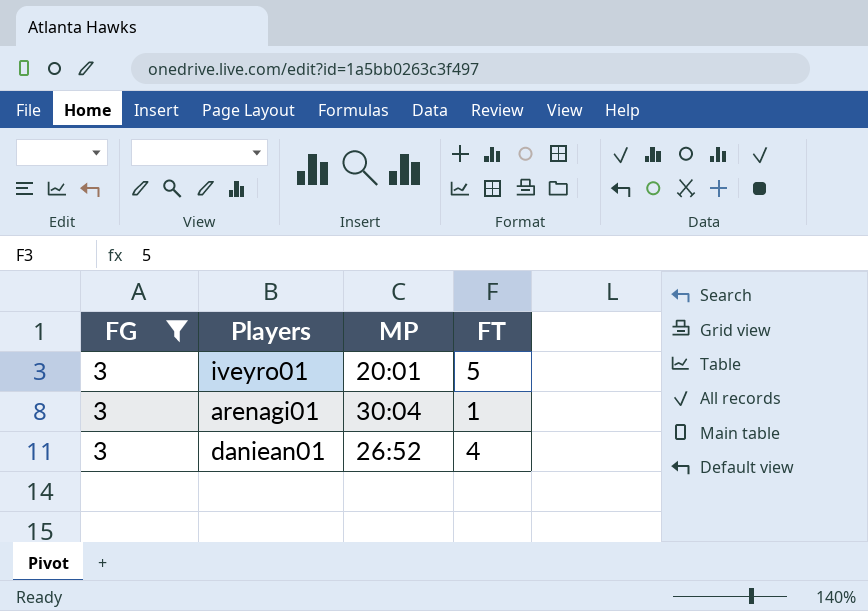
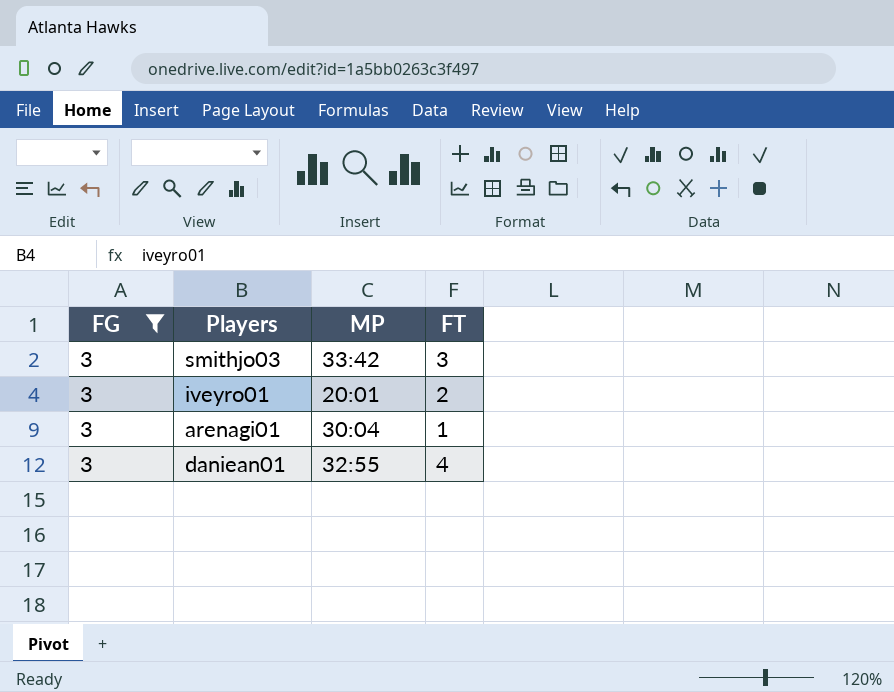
row smithjo03: none -> 3 | 33:42 | 3
iveyro01 | FT: 5 -> 2
daniean01 | MP: 26:52 -> 32:55

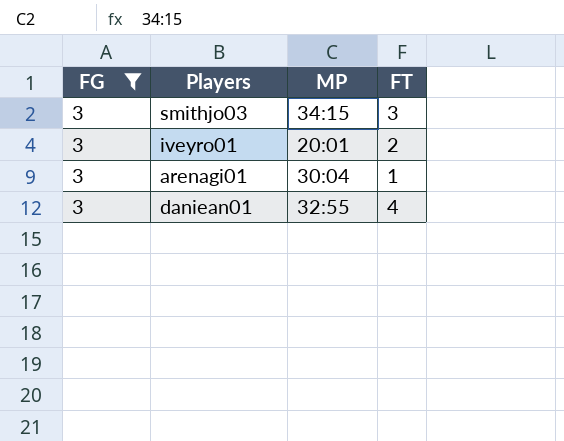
smithjo03 | MP: 33:42 -> 34:15

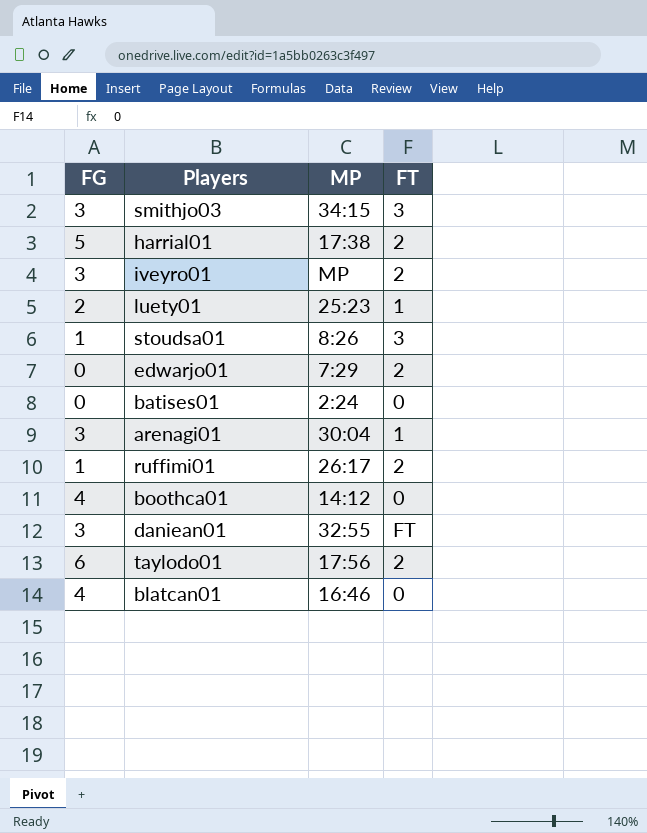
filter: FG = 3 -> none
iveyro01 | MP: 20:01 -> MP
daniean01 | FT: 4 -> FT

